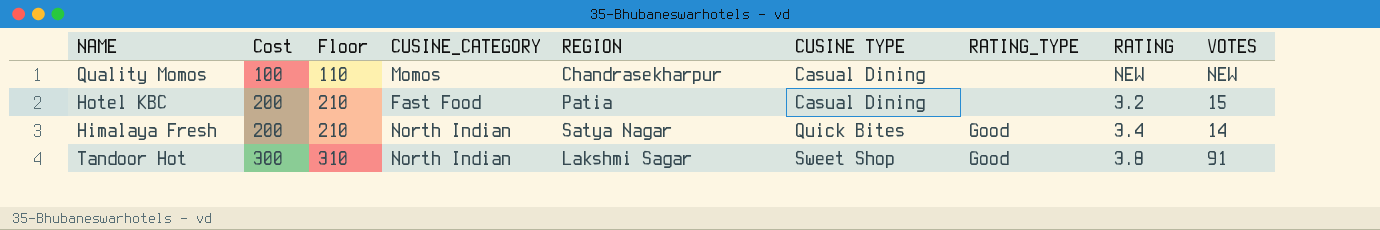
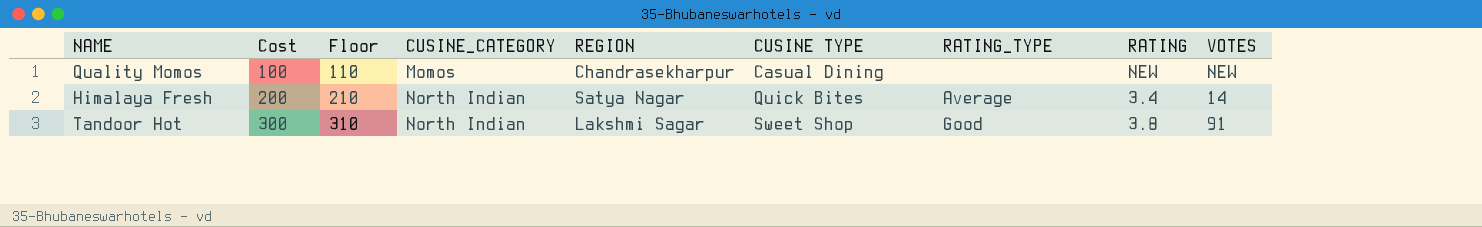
row Hotel KBC: 200 | 210 | Fast Food | Patia | Casual Dining | none | 3.2 | 15 -> none
Himalaya Fresh | RATING_TYPE: Good -> Average

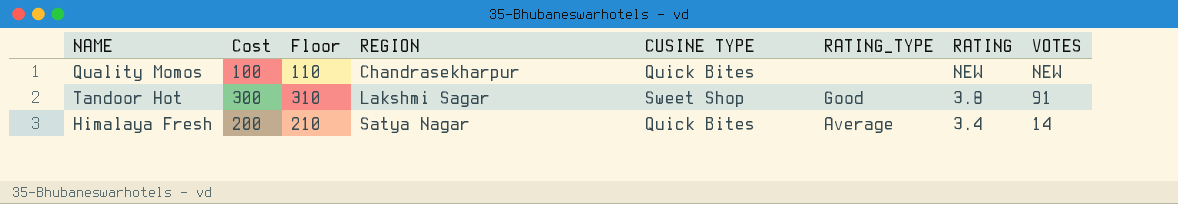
row order: Cost ascending -> REGION ascending
column CUSINE_CATEGORY | position: 4 -> none
Quality Momos | CUSINE TYPE: Casual Dining -> Quick Bites

